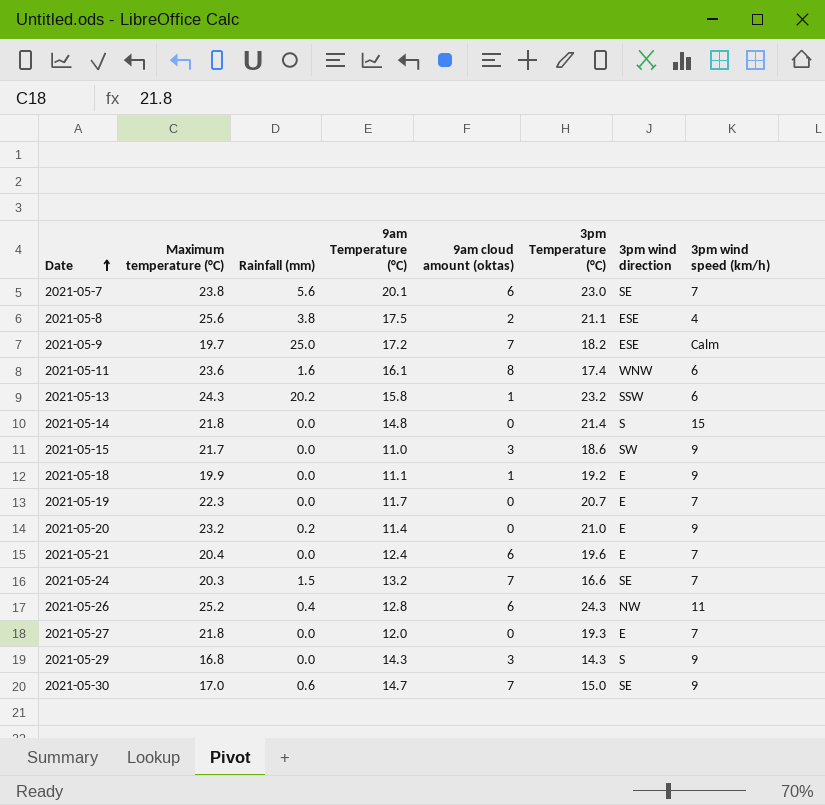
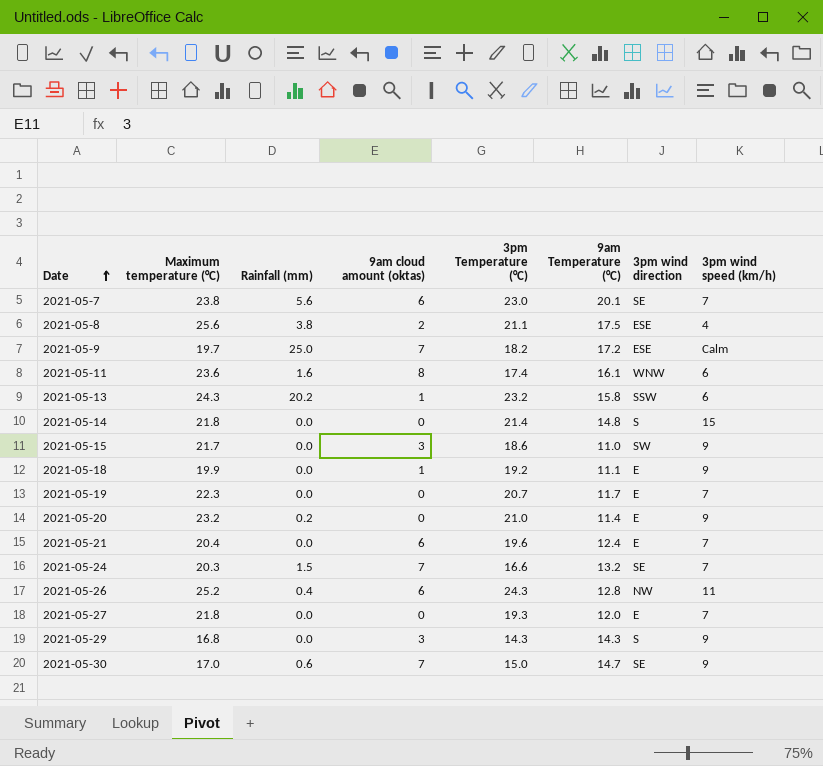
column 9am Temperature (°C) | position: 4 -> 6

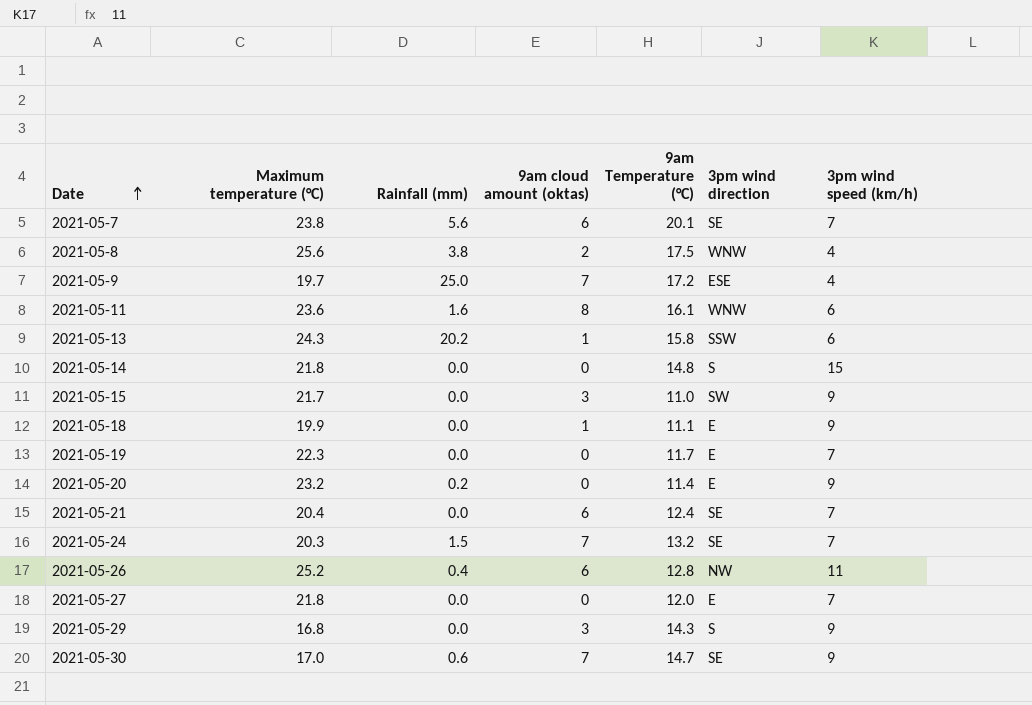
column 3pm Temperature (°C) | position: 5 -> none
2021-05-8 | 3pm wind direction: ESE -> WNW
2021-05-9 | 3pm wind speed (km/h): Calm -> 4
2021-05-21 | 3pm wind direction: E -> SE

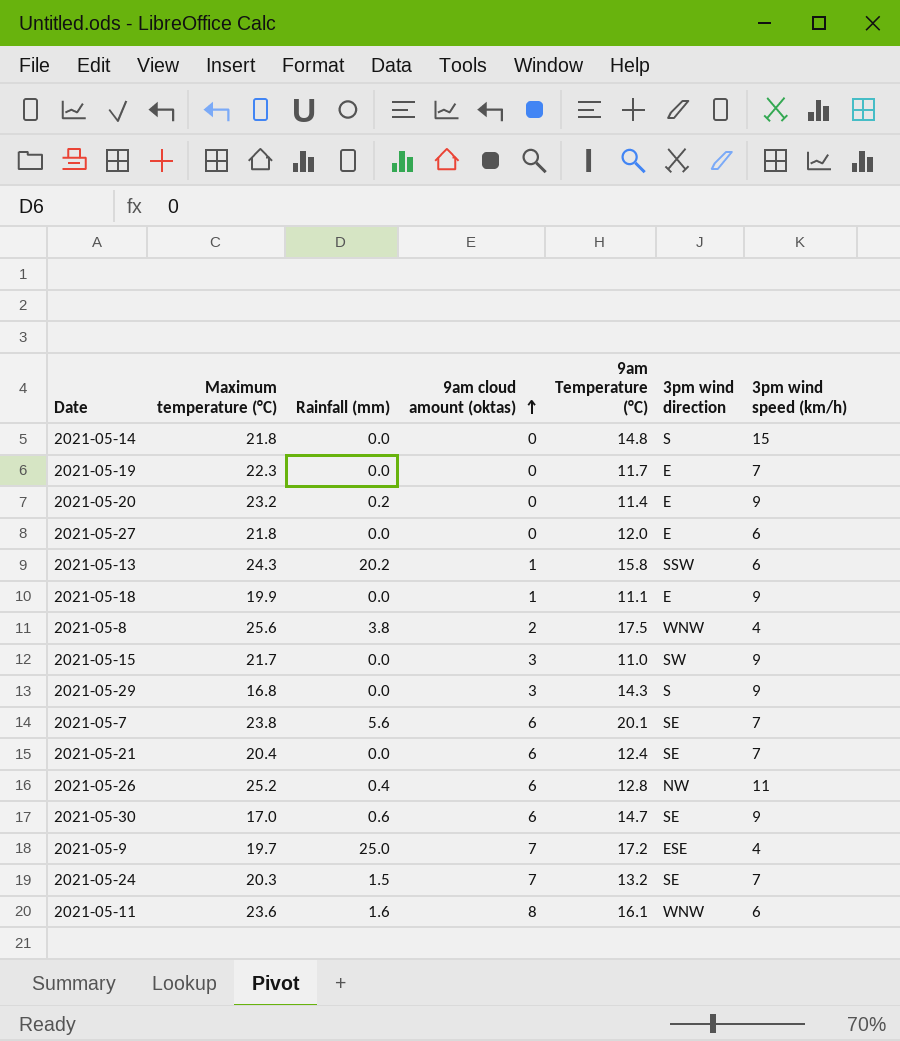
row order: Date ascending -> 9am cloud amount (oktas) ascending
2021-05-27 | 3pm wind speed (km/h): 7 -> 6
2021-05-30 | 9am cloud amount (oktas): 7 -> 6

